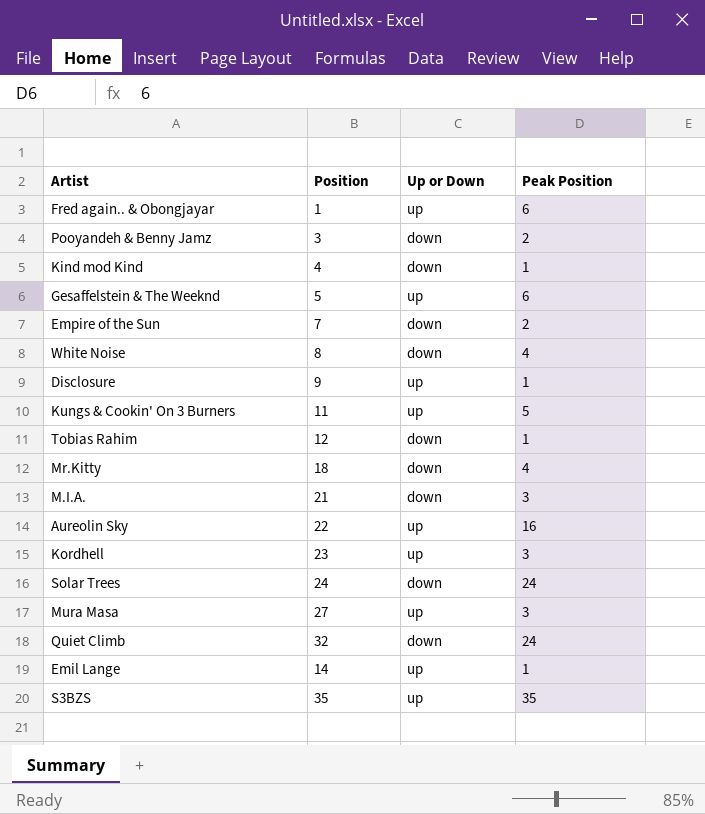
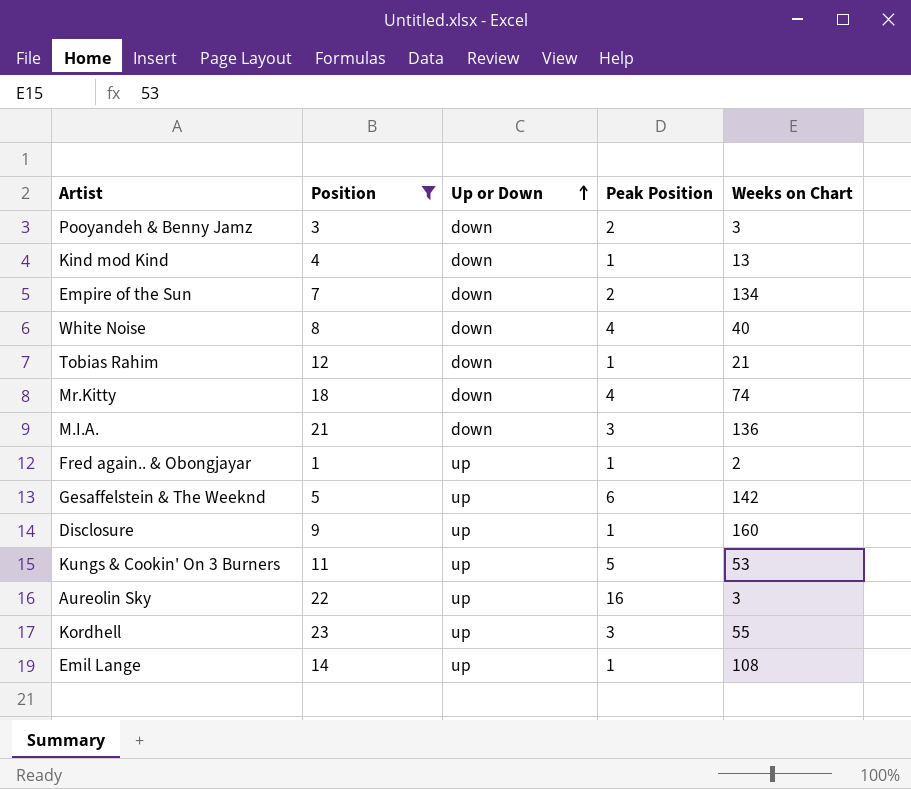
filter: none -> Position <= 23
row order: none -> Up or Down ascending
column Weeks on Chart | position: none -> 5
Fred again.. & Obongjayar | Peak Position: 6 -> 1

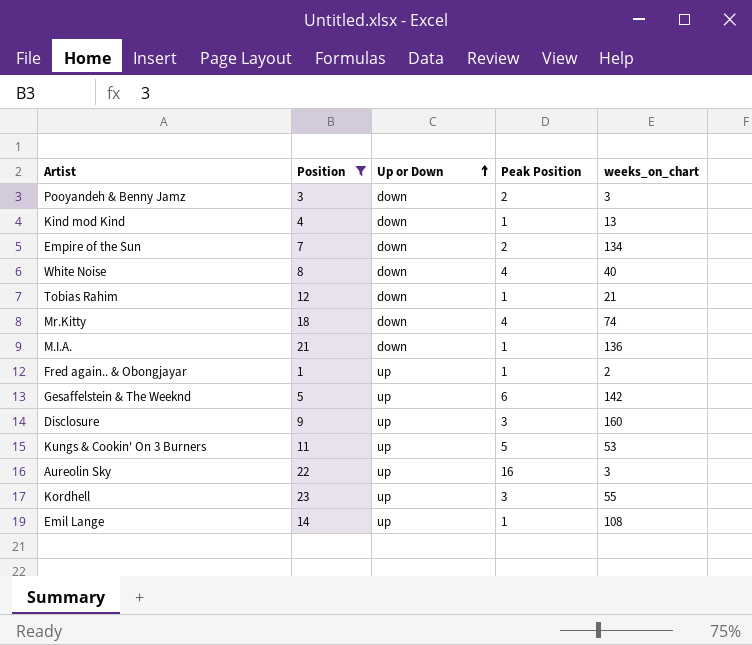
column name: Weeks on Chart -> weeks_on_chart
M.I.A. | Peak Position: 3 -> 1
Disclosure | Peak Position: 1 -> 3

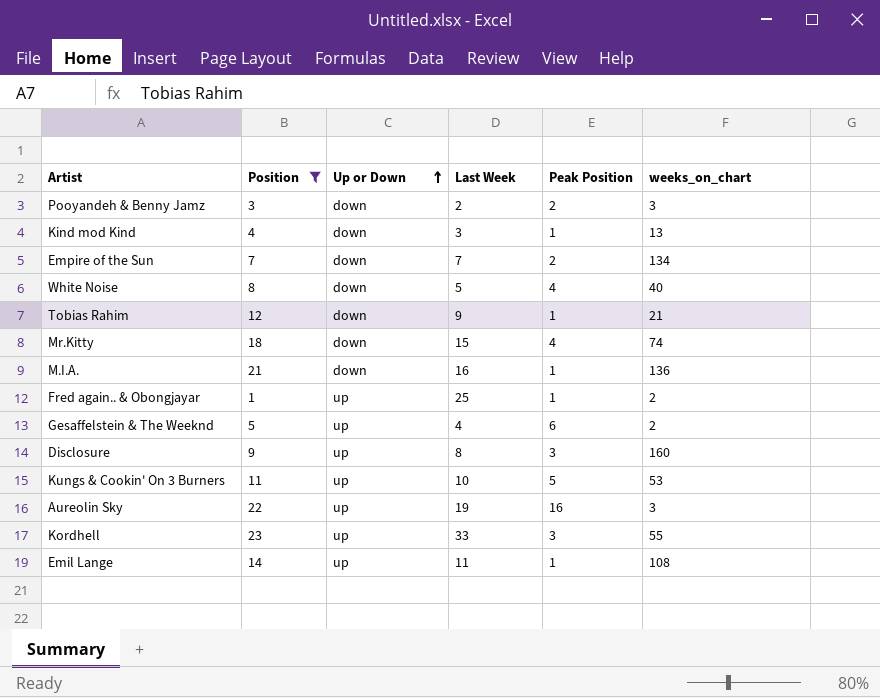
column Last Week | position: none -> 4
Gesaffelstein & The Weeknd | weeks_on_chart: 142 -> 2

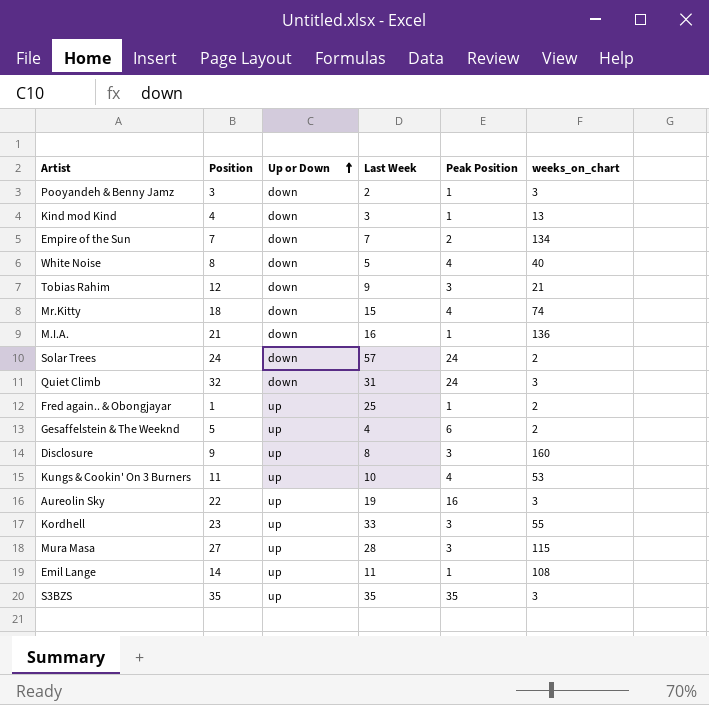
filter: Position <= 23 -> none
Pooyandeh & Benny Jamz | Peak Position: 2 -> 1
Tobias Rahim | Peak Position: 1 -> 3
Kungs & Cookin' On 3 Burners | Peak Position: 5 -> 4

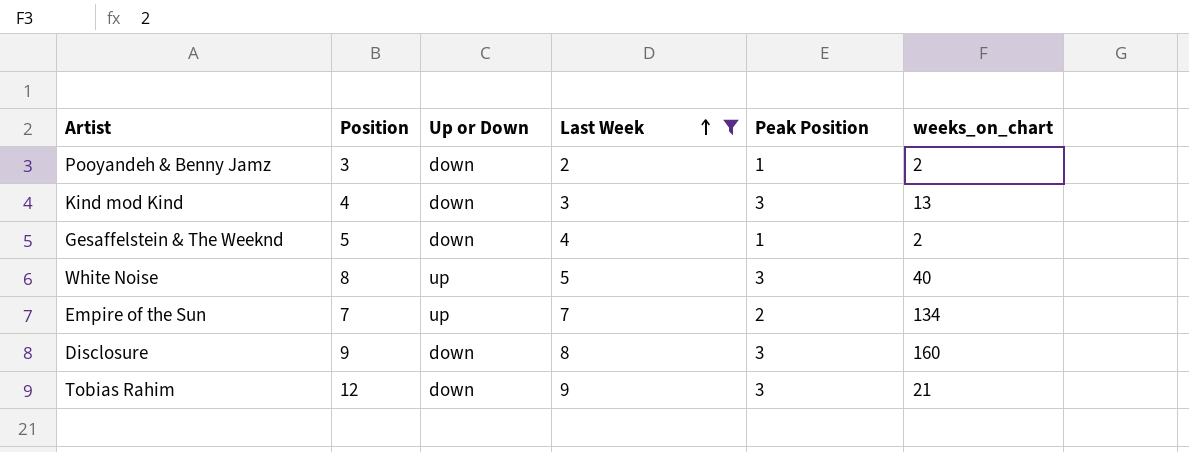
filter: none -> Last Week <= 9
row order: Up or Down ascending -> Last Week ascending
Pooyandeh & Benny Jamz | weeks_on_chart: 3 -> 2
Kind mod Kind | Peak Position: 1 -> 3
Gesaffelstein & The Weeknd | Up or Down: up -> down
Gesaffelstein & The Weeknd | Peak Position: 6 -> 1
White Noise | Up or Down: down -> up
White Noise | Peak Position: 4 -> 3
Empire of the Sun | Up or Down: down -> up
Disclosure | Up or Down: up -> down

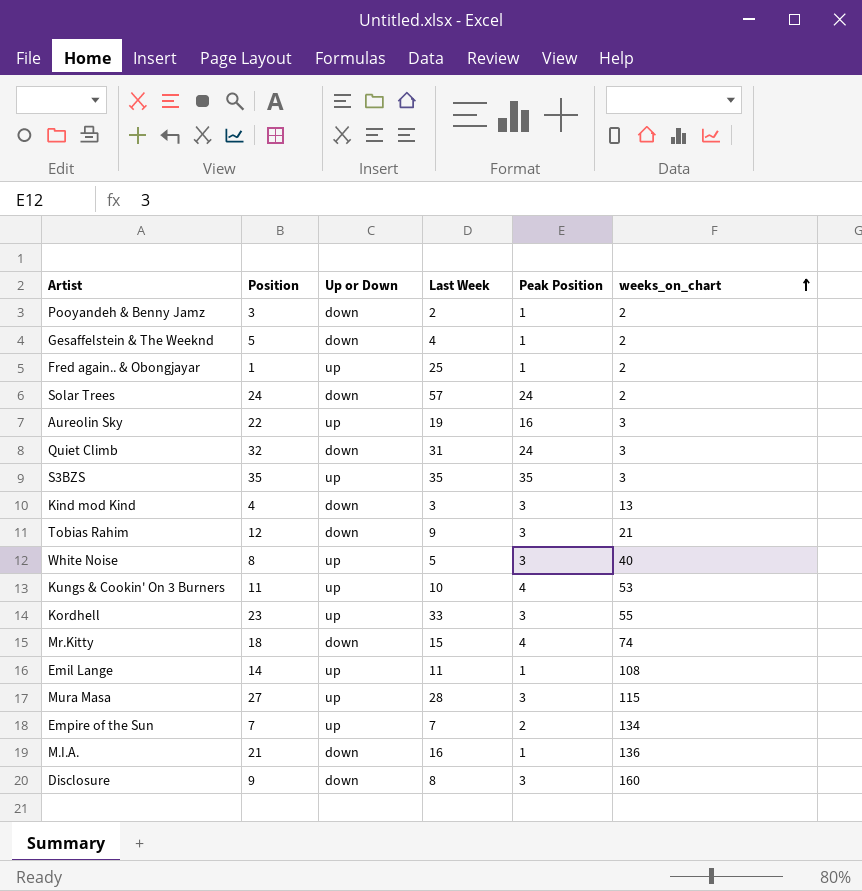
filter: Last Week <= 9 -> none
row order: Last Week ascending -> weeks_on_chart ascending

